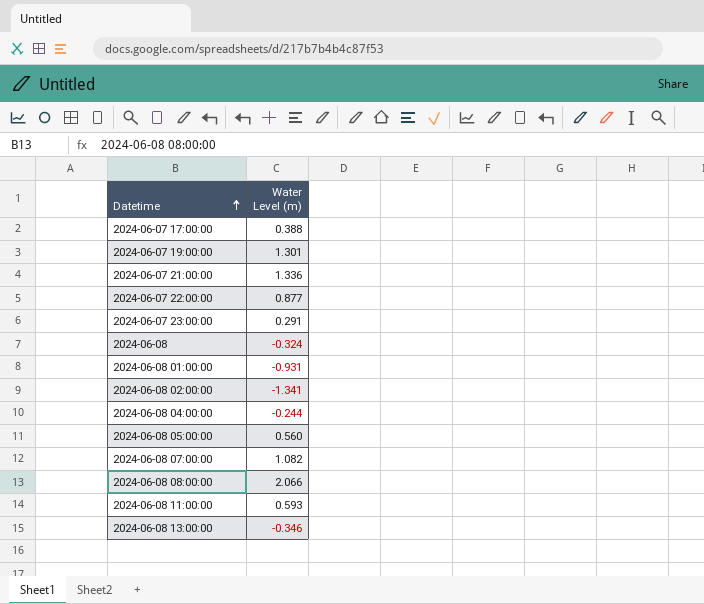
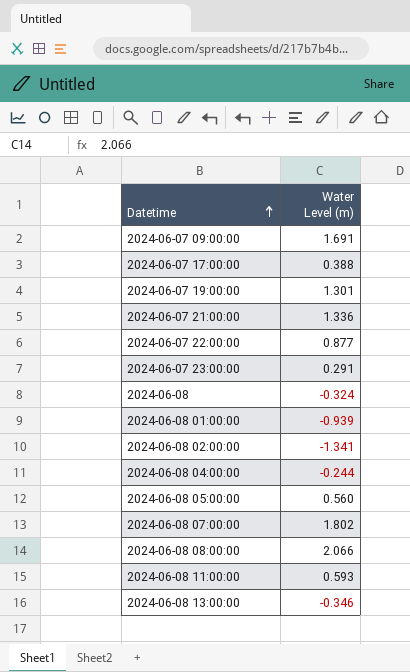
row 2024-06-07 09:00:00: none -> 1.691
2024-06-08 01:00:00 | Water Level (m): -0.931 -> -0.939
2024-06-08 07:00:00 | Water Level (m): 1.082 -> 1.802

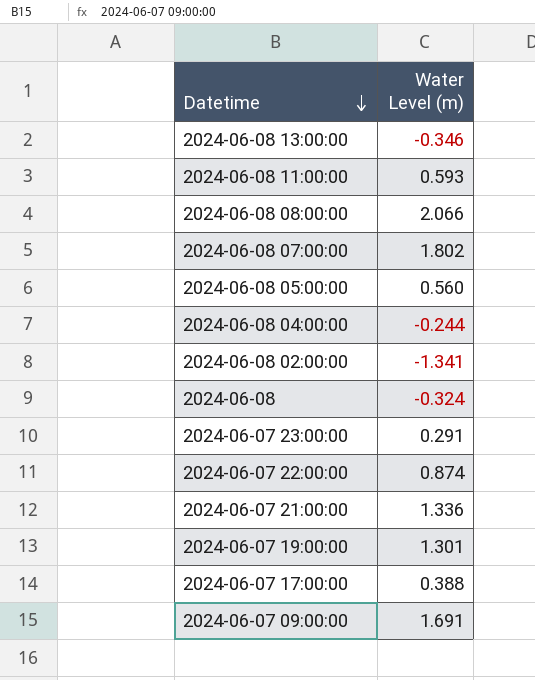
row order: Datetime ascending -> Datetime descending
row 2024-06-08 01:00:00: -0.939 -> none
2024-06-07 22:00:00 | Water Level (m): 0.877 -> 0.874

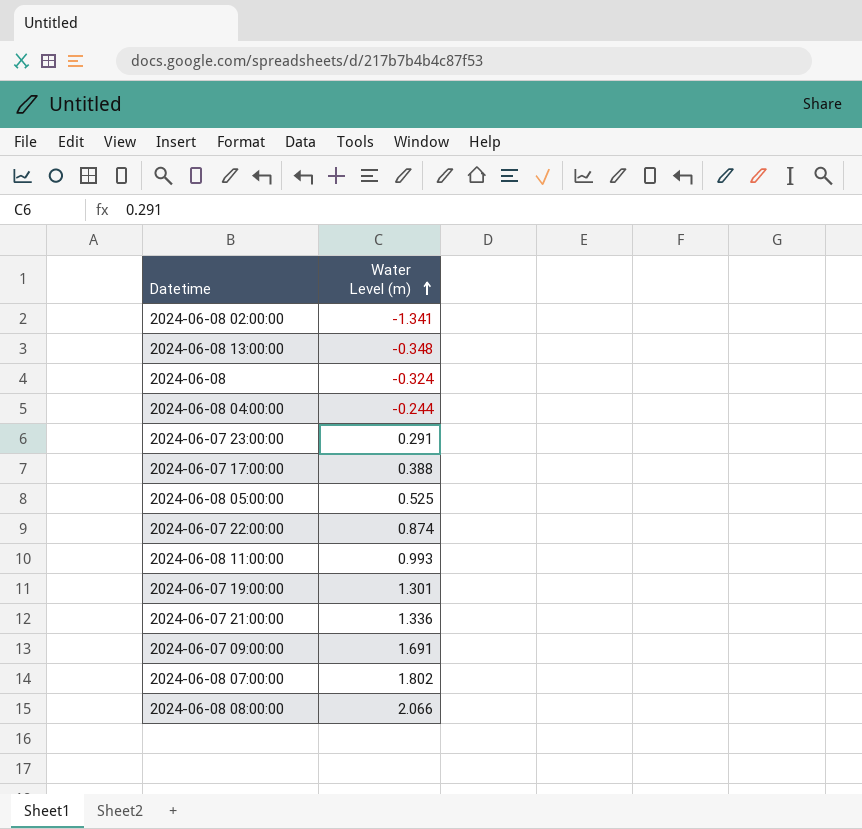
row order: Datetime descending -> Water Level (m) ascending
2024-06-08 13:00:00 | Water Level (m): -0.346 -> -0.348
2024-06-08 05:00:00 | Water Level (m): 0.560 -> 0.525
2024-06-08 11:00:00 | Water Level (m): 0.593 -> 0.993

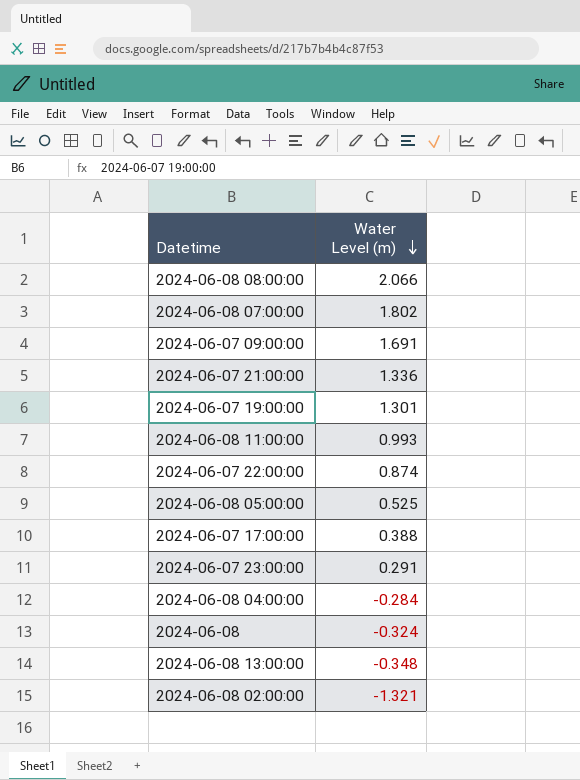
row order: Water Level (m) ascending -> Water Level (m) descending
2024-06-08 04:00:00 | Water Level (m): -0.244 -> -0.284
2024-06-08 02:00:00 | Water Level (m): -1.341 -> -1.321

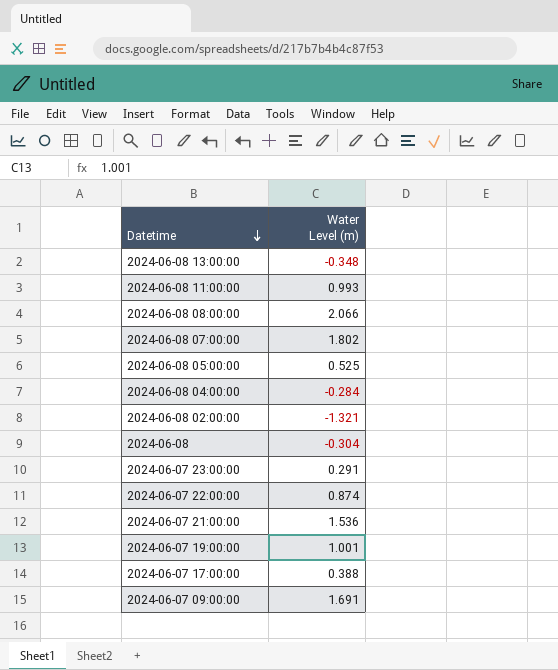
row order: Water Level (m) descending -> Datetime descending
2024-06-08 | Water Level (m): -0.324 -> -0.304
2024-06-07 21:00:00 | Water Level (m): 1.336 -> 1.536
2024-06-07 19:00:00 | Water Level (m): 1.301 -> 1.001

